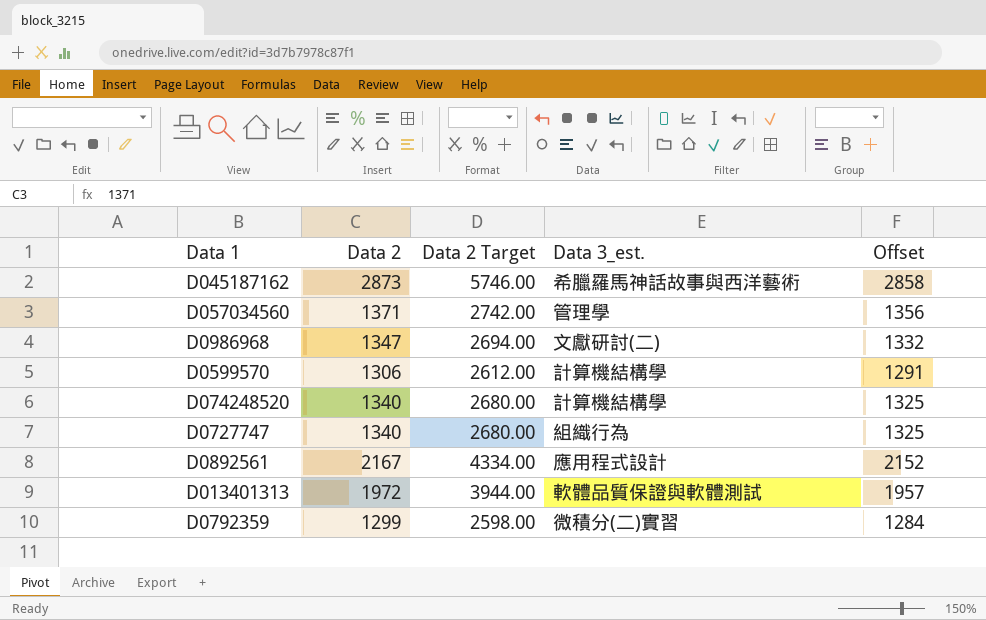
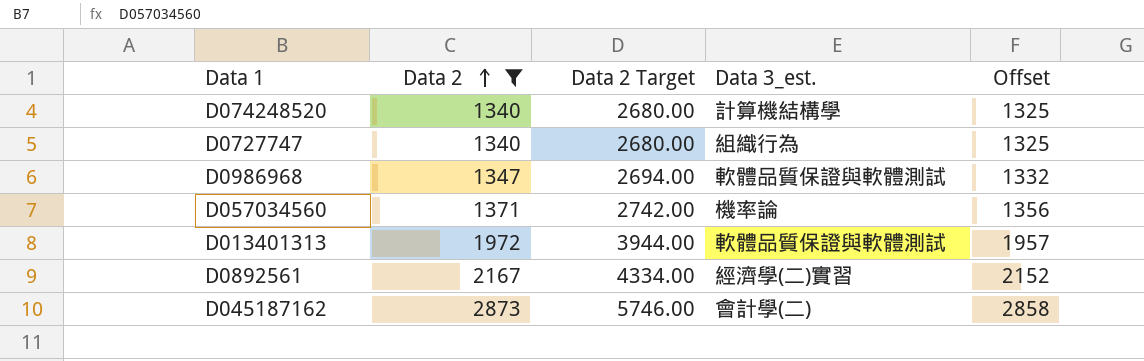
filter: none -> Data 2 >= 1340
row order: none -> Data 2 ascending
D0986968 | Data 3_est.: 文獻研討(二) -> 軟體品質保證與軟體測試
D057034560 | Data 3_est.: 管理學 -> 機率論
D0892561 | Data 3_est.: 應用程式設計 -> 經濟學(二)實習
D045187162 | Data 3_est.: 希臘羅馬神話故事與西洋藝術 -> 會計學(二)

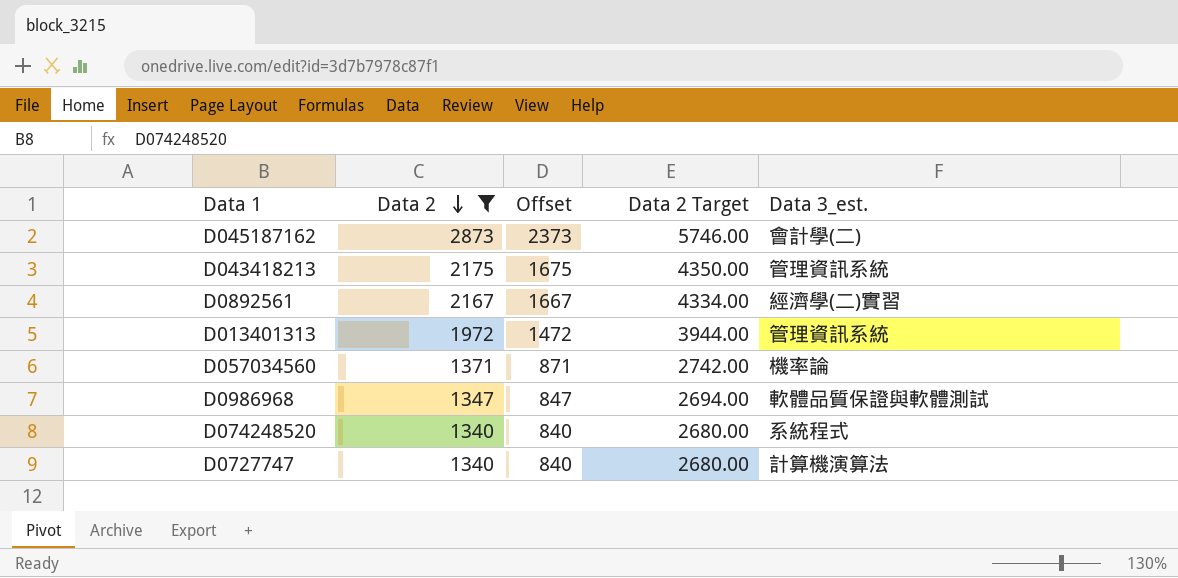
row order: Data 2 ascending -> Data 2 descending
column Offset | formula: [Data 2] - 15 -> [Data 2] - 500
column Offset | position: 5 -> 3
row D043418213: none -> 2175 | 1675 | 4350.00 | 管理資訊系統
D013401313 | Data 3_est.: 軟體品質保證與軟體測試 -> 管理資訊系統
D074248520 | Data 3_est.: 計算機結構學 -> 系統程式
D0727747 | Data 3_est.: 組織行為 -> 計算機演算法

